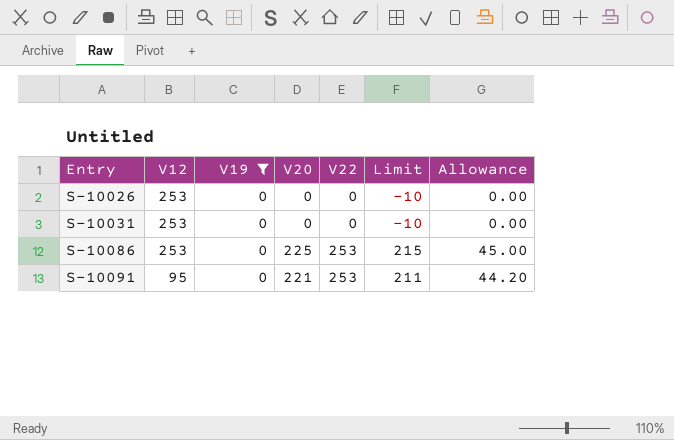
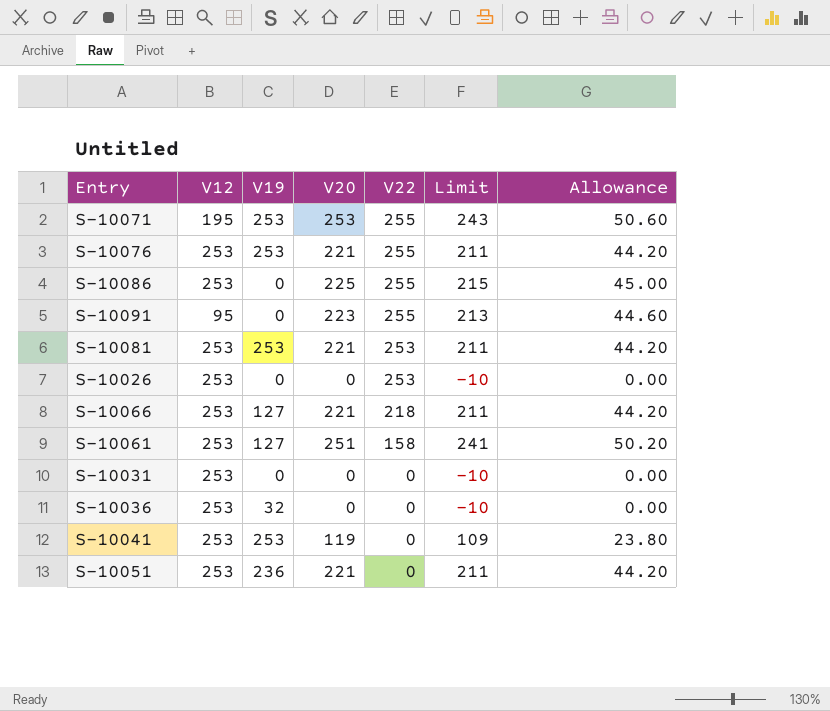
filter: V19 = 0 -> none
row order: Entry ascending -> V22 descending
S-10086 | V22: 253 -> 255
S-10091 | V20: 221 -> 223
S-10091 | V22: 253 -> 255
S-10091 | Limit: 211 -> 213
S-10091 | Allowance: 44.20 -> 44.60
S-10026 | V22: 0 -> 253

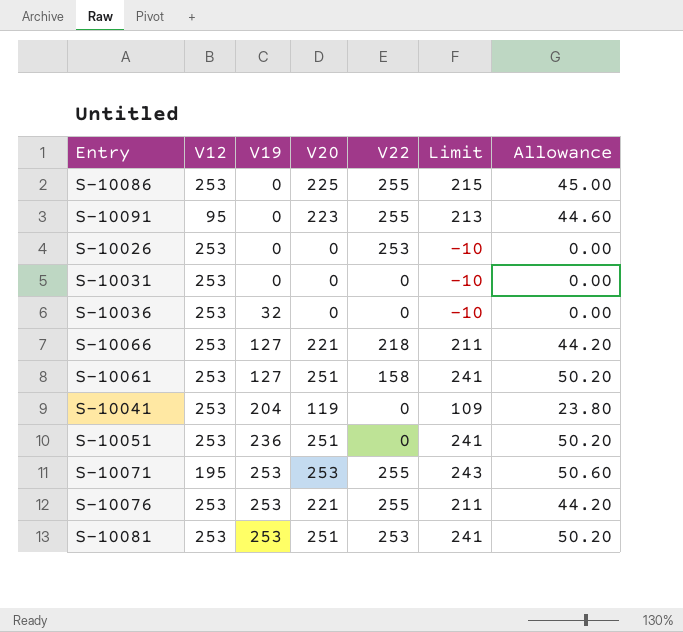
row order: V22 descending -> V19 ascending
S-10041 | V19: 253 -> 204
S-10051 | V20: 221 -> 251
S-10051 | Limit: 211 -> 241
S-10051 | Allowance: 44.20 -> 50.20
S-10081 | V20: 221 -> 251
S-10081 | Limit: 211 -> 241
S-10081 | Allowance: 44.20 -> 50.20

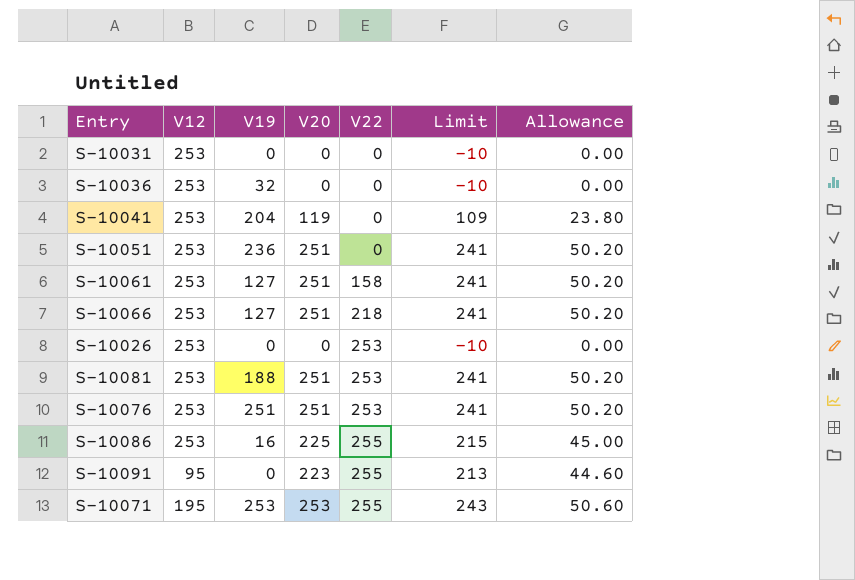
row order: V19 ascending -> V22 ascending
S-10066 | V20: 221 -> 251
S-10066 | Limit: 211 -> 241
S-10066 | Allowance: 44.20 -> 50.20
S-10081 | V19: 253 -> 188
S-10076 | V19: 253 -> 251
S-10076 | V20: 221 -> 251
S-10076 | V22: 255 -> 253
S-10076 | Limit: 211 -> 241
S-10076 | Allowance: 44.20 -> 50.20
S-10086 | V19: 0 -> 16

